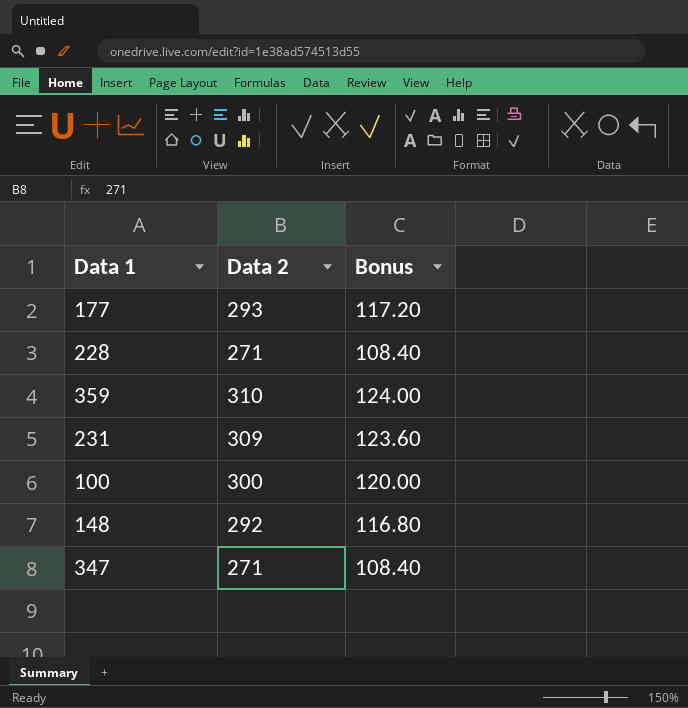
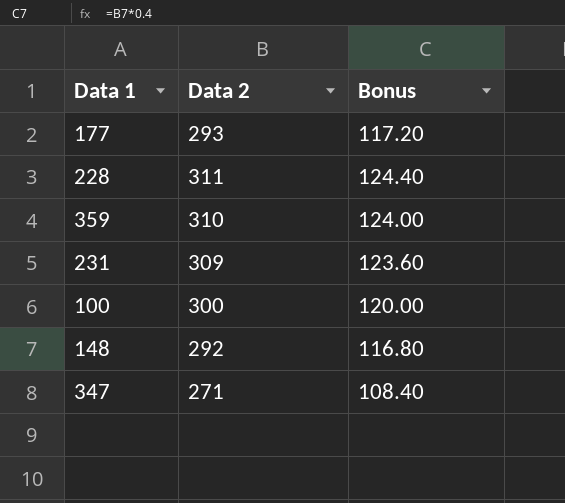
228 | Data 2: 271 -> 311
228 | Bonus: 108.40 -> 124.40

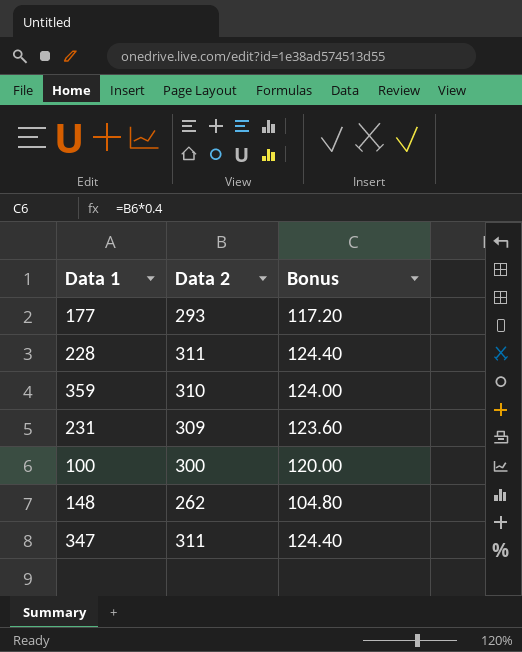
148 | Data 2: 292 -> 262
148 | Bonus: 116.80 -> 104.80
347 | Data 2: 271 -> 311
347 | Bonus: 108.40 -> 124.40

